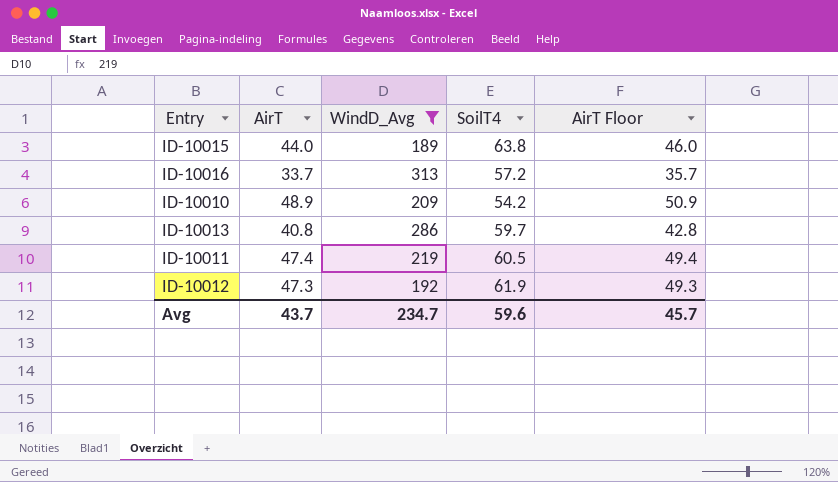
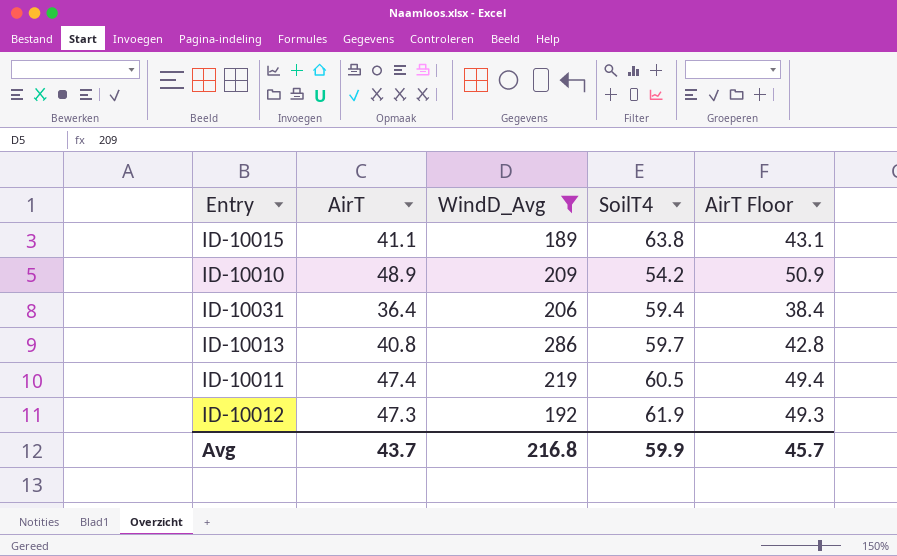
row ID-10016: 33.7 | 313 | 57.2 | 35.7 -> none
ID-10015 | AirT: 44.0 -> 41.1
ID-10015 | AirT Floor: 46.0 -> 43.1
row ID-10031: none -> 36.4 | 206 | 59.4 | 38.4
Avg | WindD_Avg: 234.7 -> 216.8
Avg | SoilT4: 59.6 -> 59.9

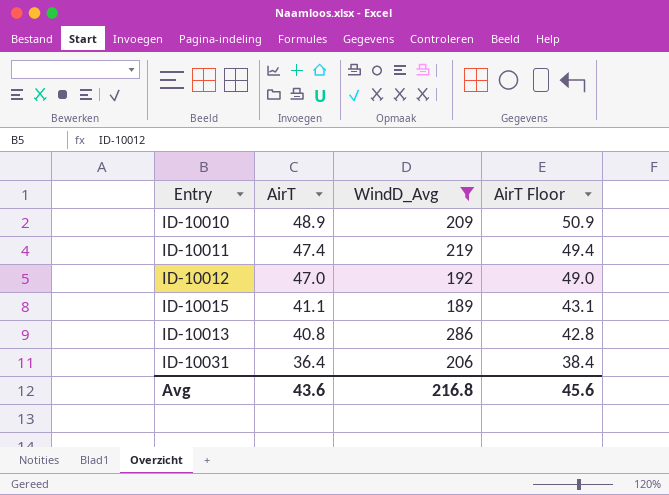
row order: none -> AirT descending
column SoilT4 | position: 4 -> none
ID-10012 | AirT: 47.3 -> 47.0
ID-10012 | AirT Floor: 49.3 -> 49.0
Avg | AirT: 43.7 -> 43.6
Avg | AirT Floor: 45.7 -> 45.6

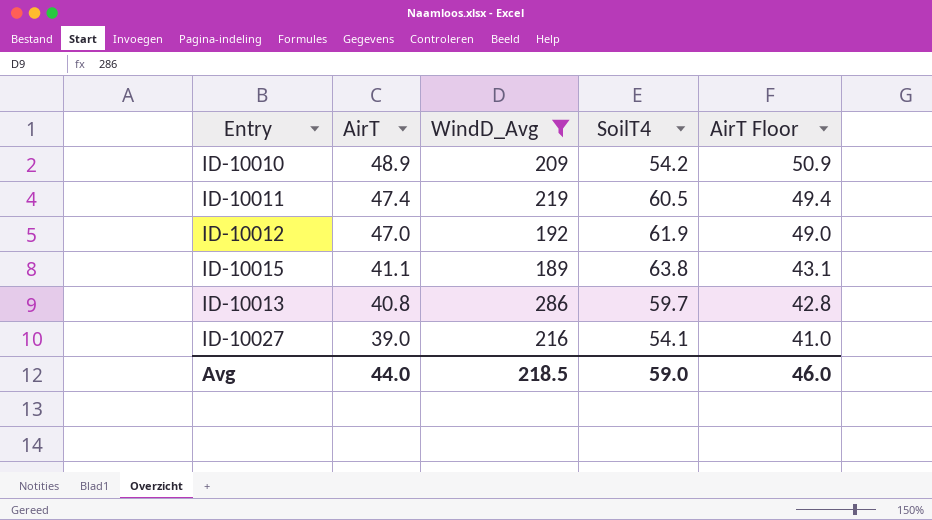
column SoilT4 | position: none -> 4
row ID-10031: 36.4 | 206 | 38.4 -> none
row ID-10027: none -> 39.0 | 216 | 54.1 | 41.0
Avg | AirT: 43.6 -> 44.0
Avg | WindD_Avg: 216.8 -> 218.5
Avg | AirT Floor: 45.6 -> 46.0

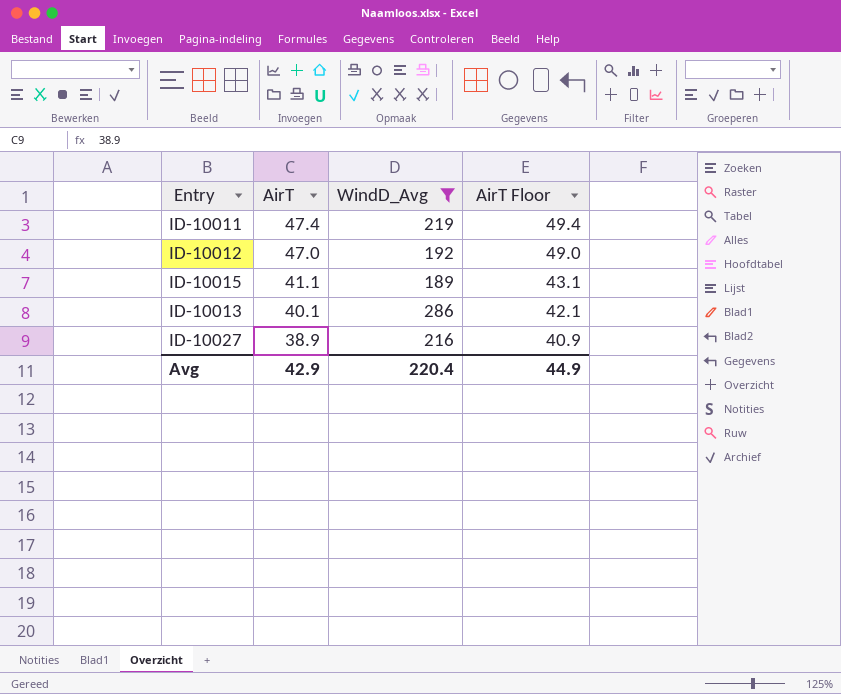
column SoilT4 | position: 4 -> none
row ID-10010: 48.9 | 209 | 54.2 | 50.9 -> none
ID-10013 | AirT: 40.8 -> 40.1
ID-10013 | AirT Floor: 42.8 -> 42.1
ID-10027 | AirT: 39.0 -> 38.9
ID-10027 | AirT Floor: 41.0 -> 40.9
Avg | AirT: 44.0 -> 42.9
Avg | WindD_Avg: 218.5 -> 220.4
Avg | AirT Floor: 46.0 -> 44.9

